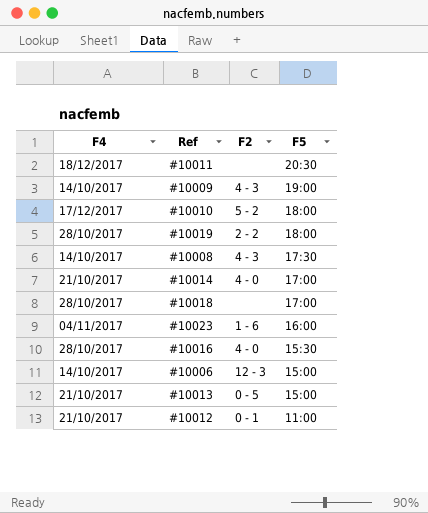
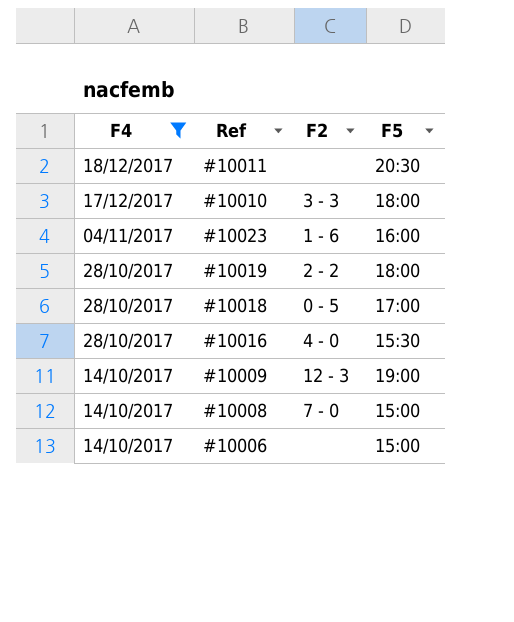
filter: none -> F4 != 21/10/2017
row order: F5 descending -> F4 descending
#10010 | F2: 5 - 2 -> 3 - 3
#10018 | F2: none -> 0 - 5
#10009 | F2: 4 - 3 -> 12 - 3
#10008 | F2: 4 - 3 -> 7 - 0
#10008 | F5: 17:30 -> 15:00
#10006 | F2: 12 - 3 -> none

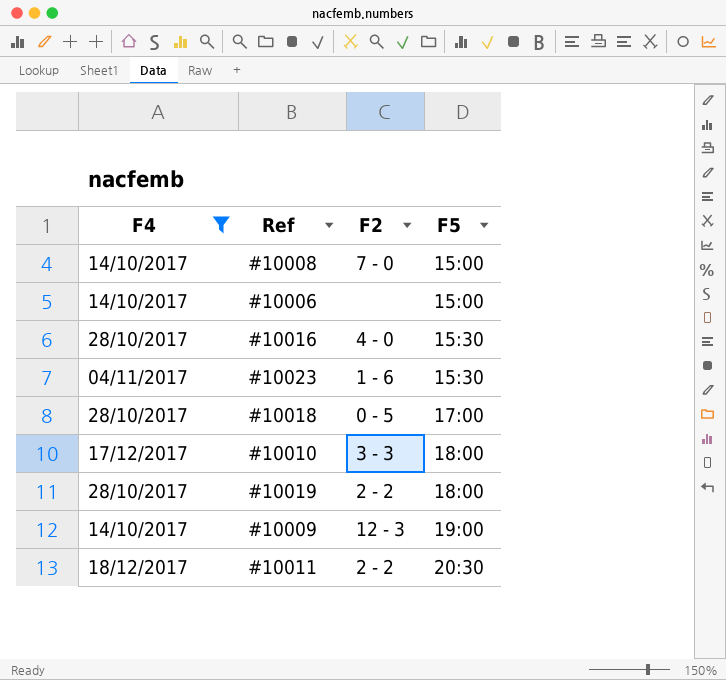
row order: F4 descending -> F5 ascending
#10023 | F5: 16:00 -> 15:30
#10011 | F2: none -> 2 - 2

